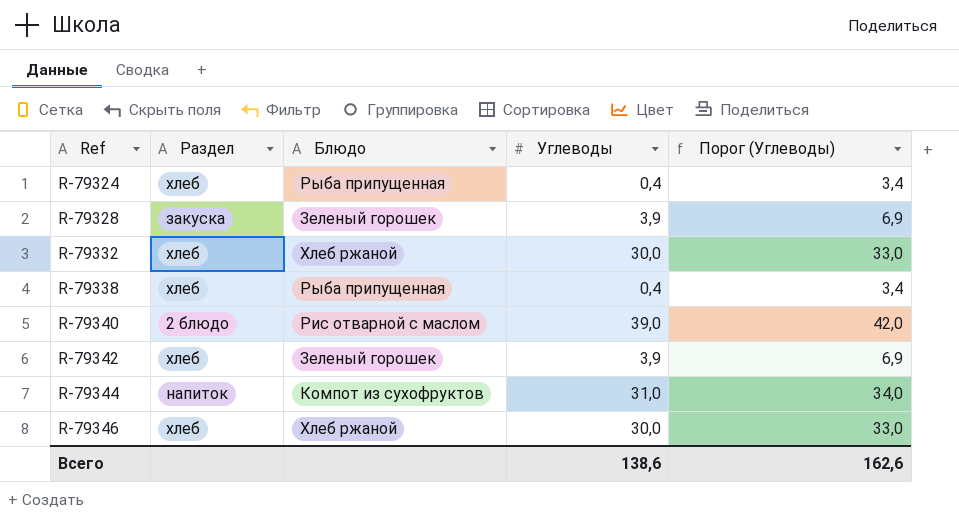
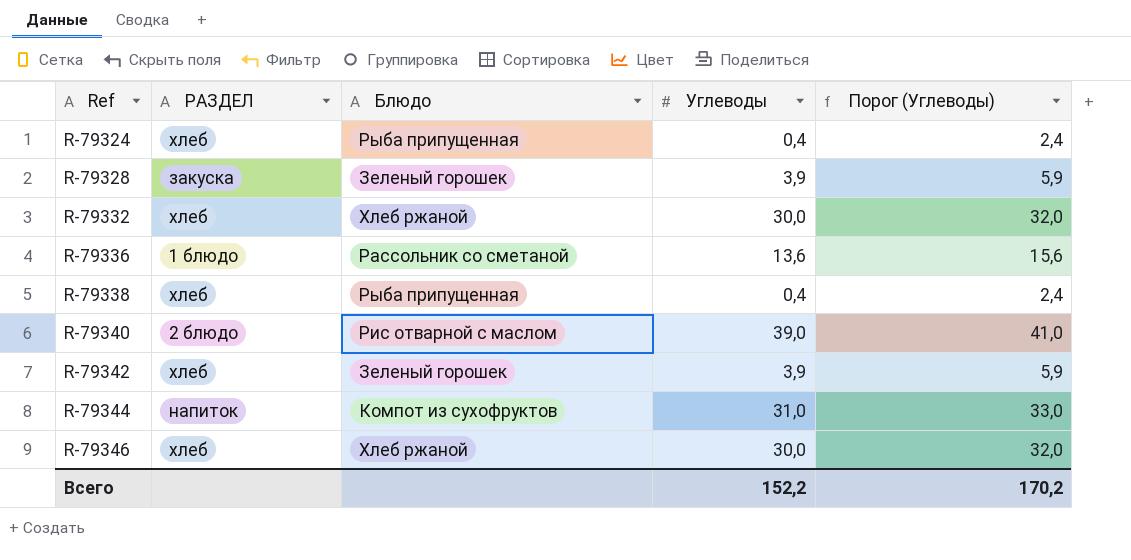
column name: Раздел -> РАЗДЕЛ
column Порог (Углеводы) | formula: [Углеводы] + 3 -> [Углеводы] + 2
row R-79336: none -> 1 блюдо | Рассольник со сметаной | 13,6 | 15,6
Всего | Углеводы: 138,6 -> 152,2
Всего | Порог (Углеводы): 162,6 -> 170,2

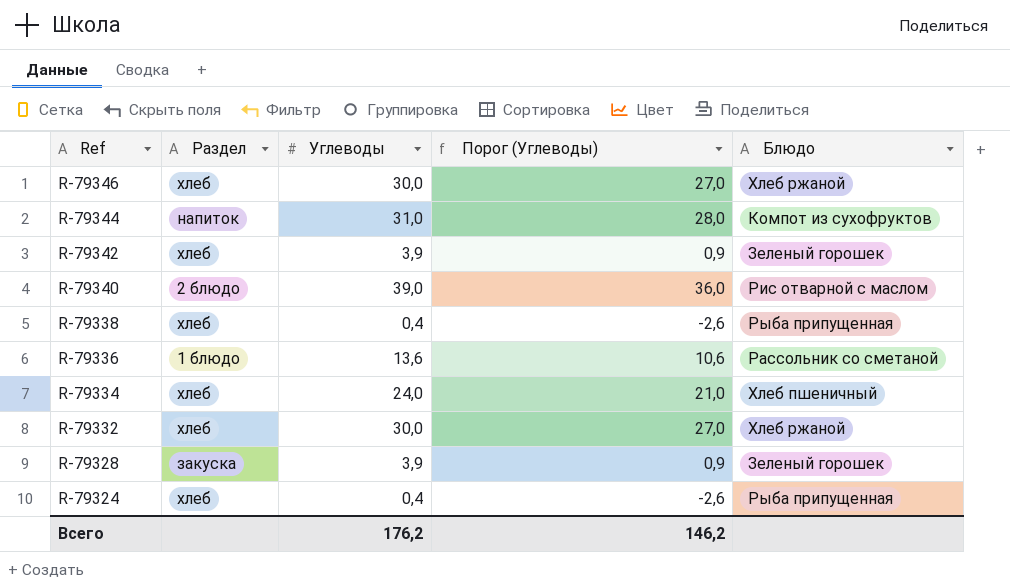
row order: Ref ascending -> Ref descending
column name: РАЗДЕЛ -> Раздел
column Порог (Углеводы) | formula: [Углеводы] + 2 -> [Углеводы] - 3
column Блюдо | position: 3 -> 5
row R-79334: none -> хлеб | 24,0 | 21,0 | Хлеб пшеничный
Всего | Углеводы: 152,2 -> 176,2
Всего | Порог (Углеводы): 170,2 -> 146,2

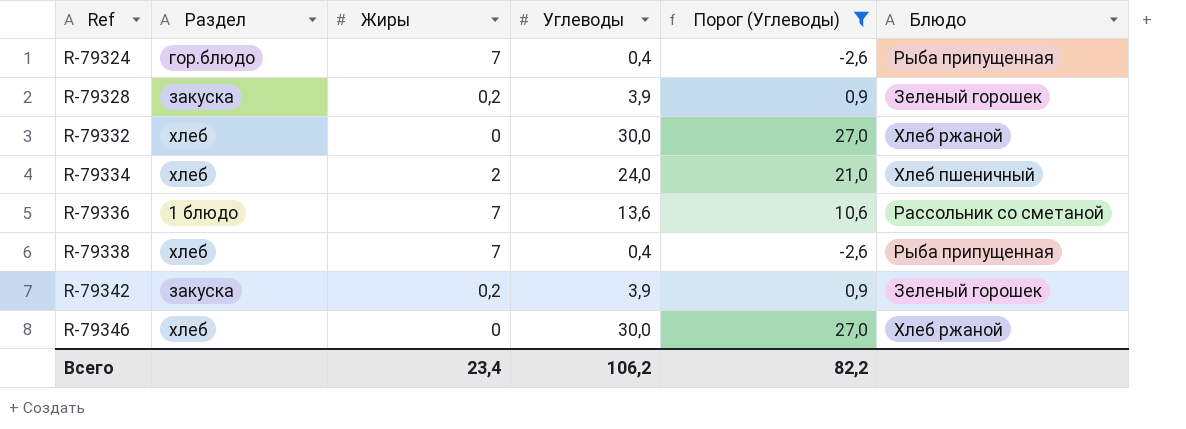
filter: none -> Порог (Углеводы) <= 27,0
row order: Ref descending -> Ref ascending
column Жиры | position: none -> 3
R-79324 | Раздел: хлеб -> гор.блюдо
R-79342 | Раздел: хлеб -> закуска
Всего | Углеводы: 176,2 -> 106,2
Всего | Порог (Углеводы): 146,2 -> 82,2

